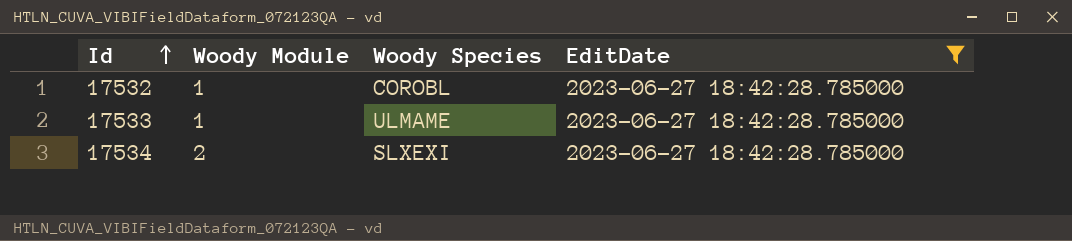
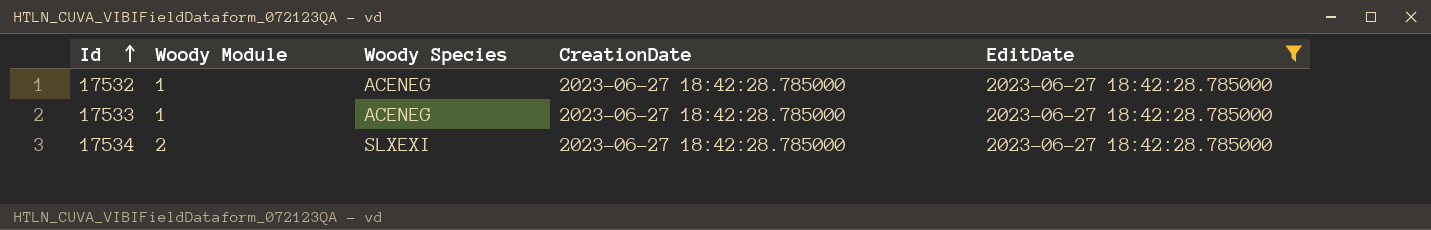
column CreationDate | position: none -> 4
17532 | Woody Species: COROBL -> ACENEG
17533 | Woody Species: ULMAME -> ACENEG

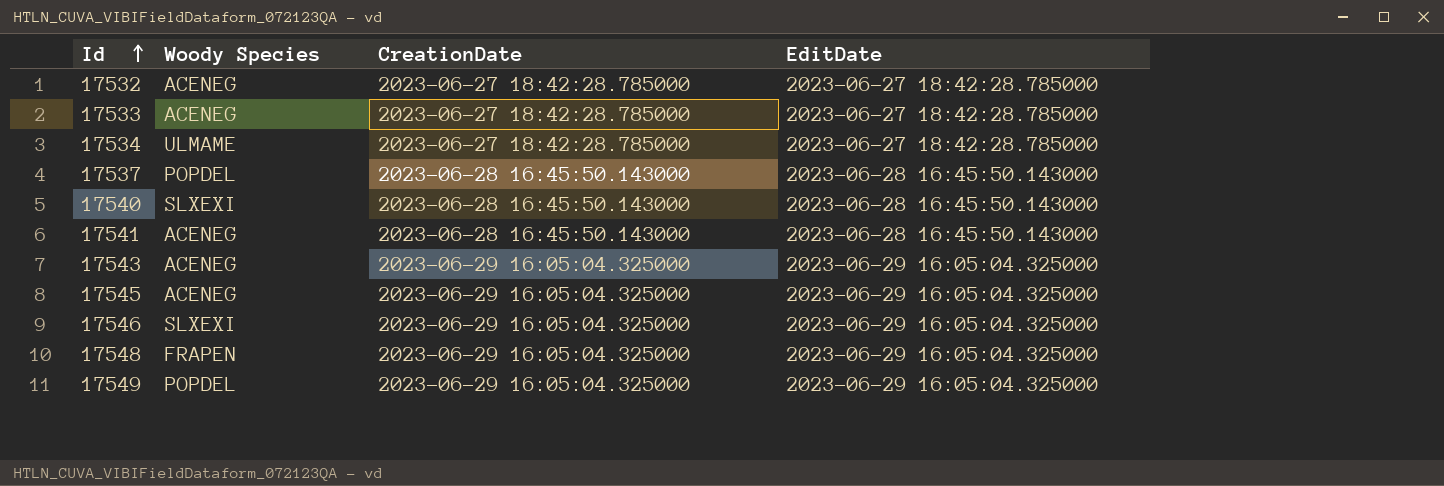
filter: EditDate = 2023-06-27 18:42:28.785000 -> none
column Woody Module | position: 2 -> none
17534 | Woody Species: SLXEXI -> ULMAME

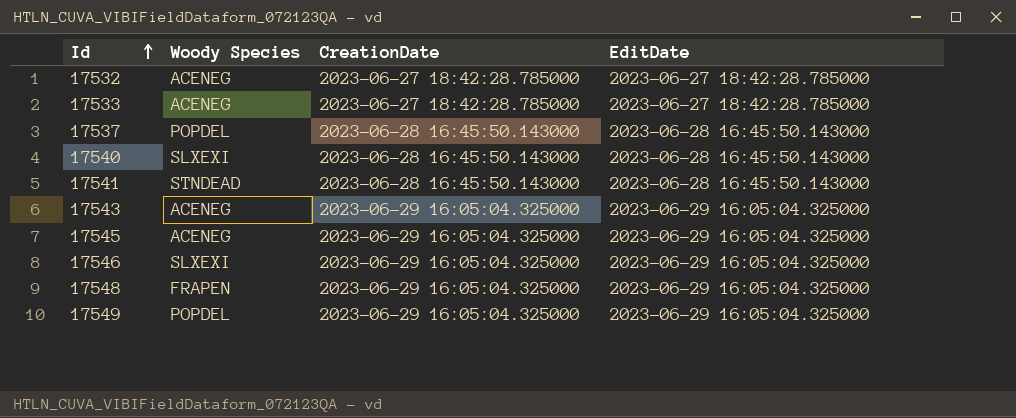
row 17534: ULMAME | 2023-06-27 18:42:28.785000 | 2023-06-27 18:42:28.785000 -> none
17541 | Woody Species: ACENEG -> STNDEAD

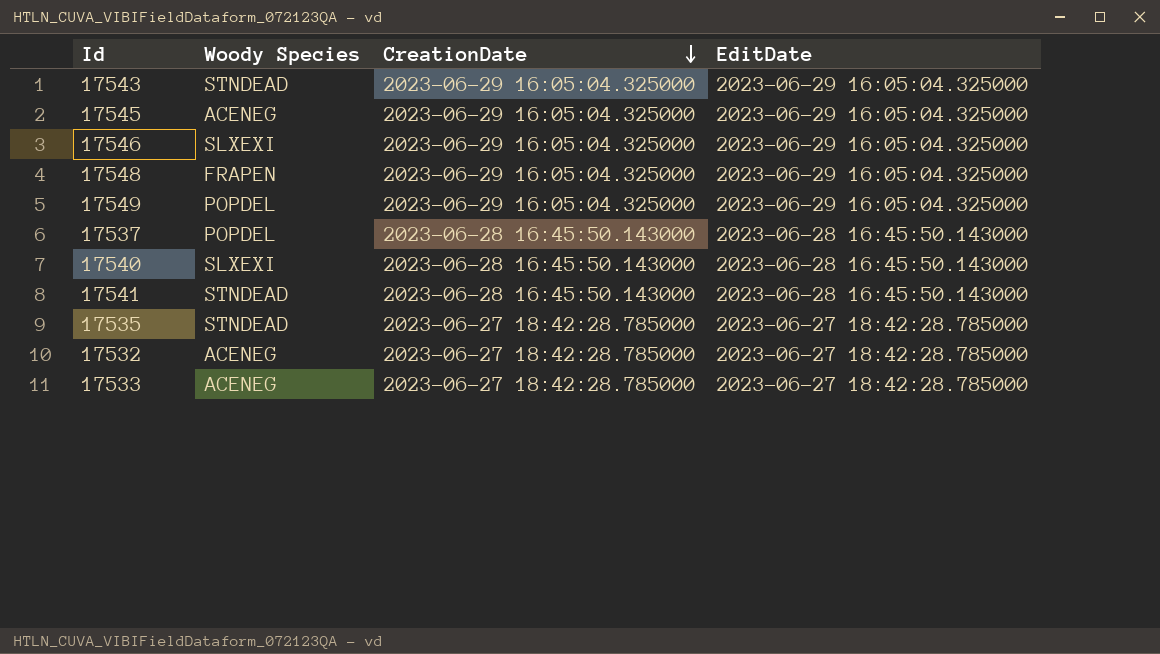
row order: Id ascending -> CreationDate descending
17543 | Woody Species: ACENEG -> STNDEAD
row 17535: none -> STNDEAD | 2023-06-27 18:42:28.785000 | 2023-06-27 18:42:28.785000

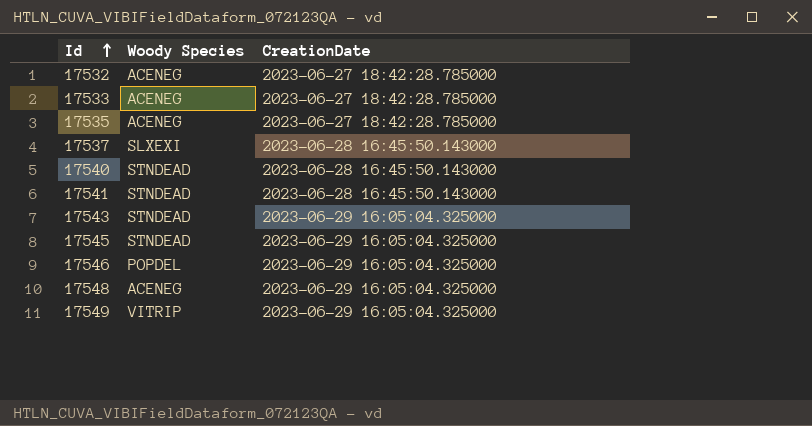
row order: CreationDate descending -> Id ascending
column EditDate | position: 4 -> none
17535 | Woody Species: STNDEAD -> ACENEG
17537 | Woody Species: POPDEL -> SLXEXI
17540 | Woody Species: SLXEXI -> STNDEAD
17545 | Woody Species: ACENEG -> STNDEAD
17546 | Woody Species: SLXEXI -> POPDEL
17548 | Woody Species: FRAPEN -> ACENEG
17549 | Woody Species: POPDEL -> VITRIP

